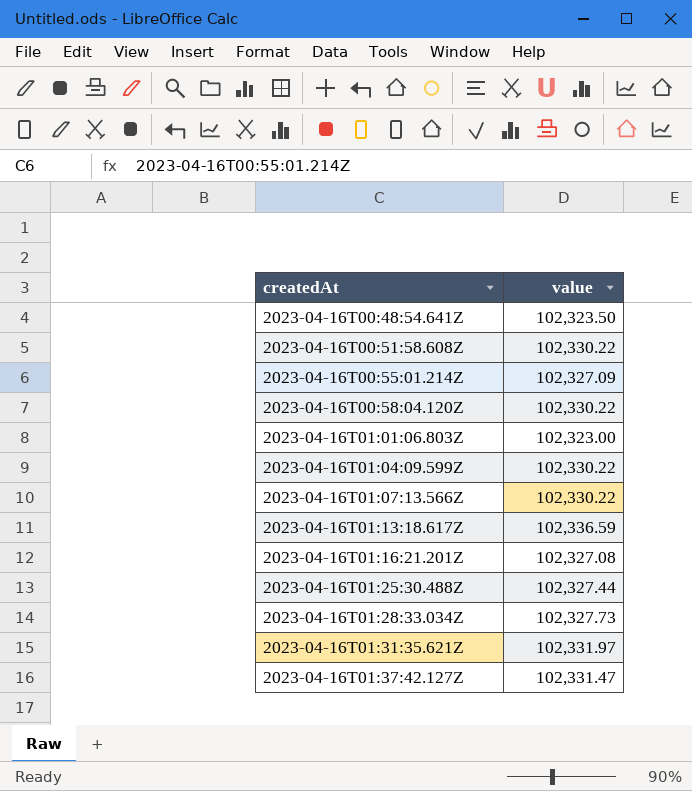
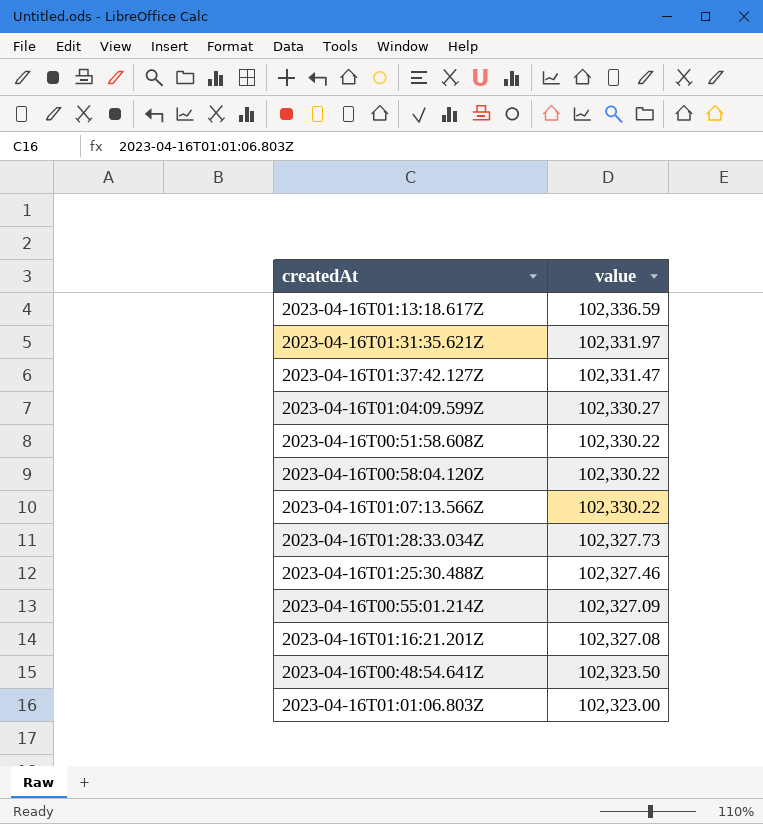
row order: createdAt ascending -> value descending
2023-04-16T01:04:09.599Z | value: 102,330.22 -> 102,330.27
2023-04-16T01:25:30.488Z | value: 102,327.44 -> 102,327.46

